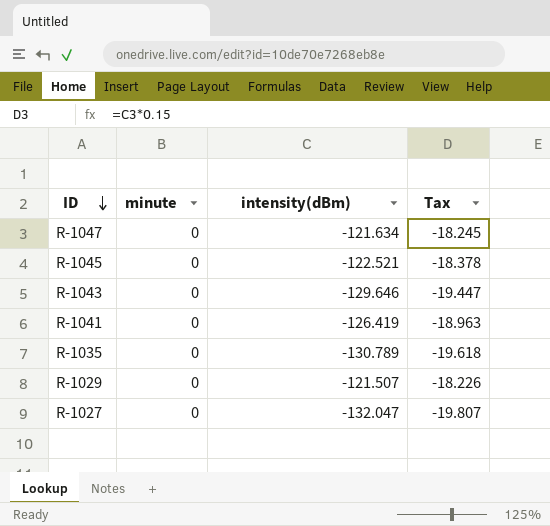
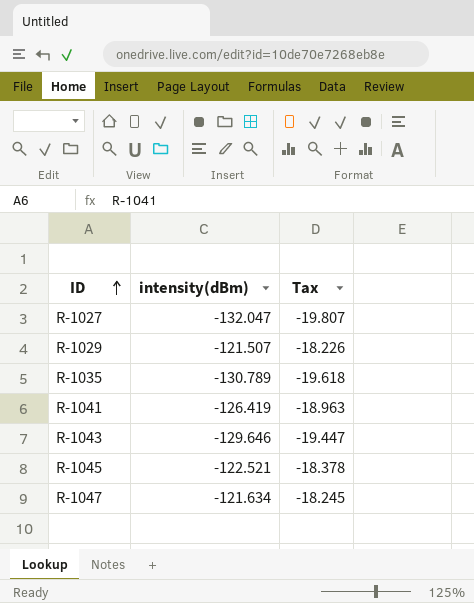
row order: ID descending -> ID ascending
column minute | position: 2 -> none

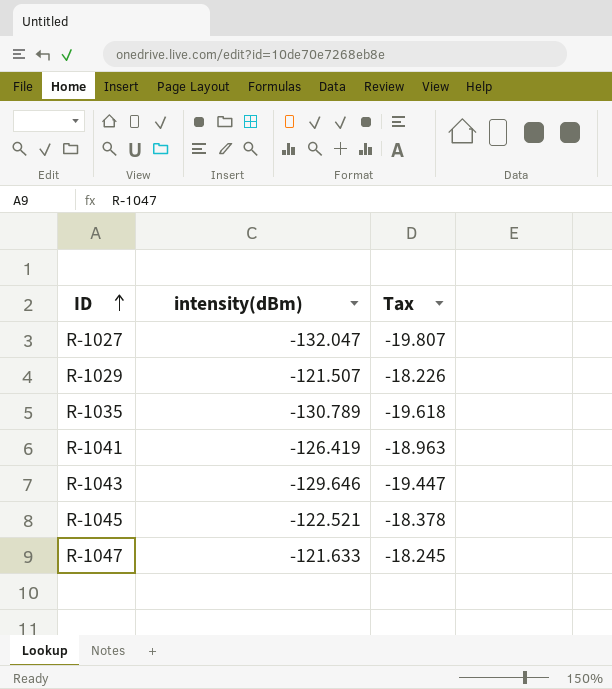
R-1047 | intensity(dBm): -121.634 -> -121.633

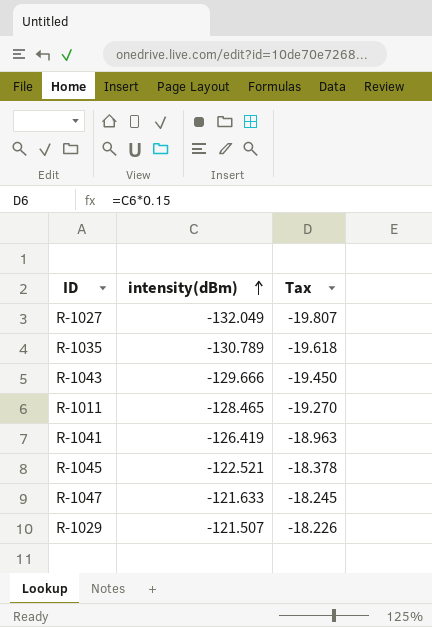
row order: ID ascending -> intensity(dBm) ascending
R-1027 | intensity(dBm): -132.047 -> -132.049
R-1043 | intensity(dBm): -129.646 -> -129.666
R-1043 | Tax: -19.447 -> -19.450
row R-1011: none -> -128.465 | -19.270

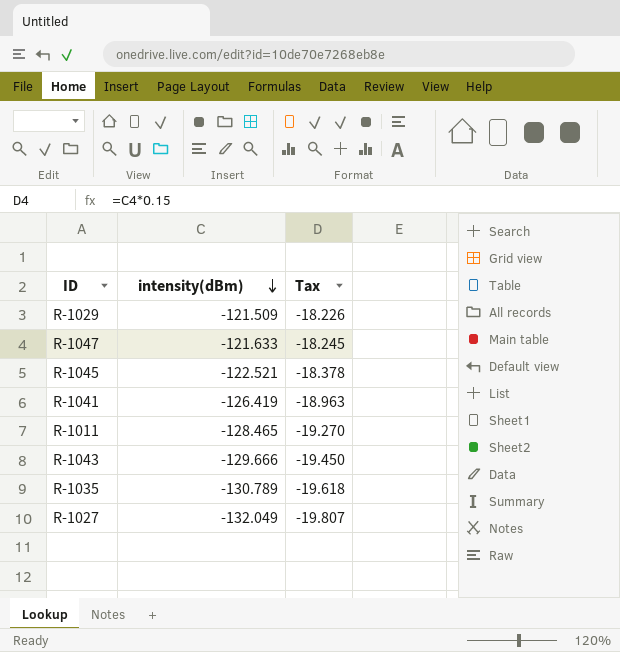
row order: intensity(dBm) ascending -> intensity(dBm) descending
R-1029 | intensity(dBm): -121.507 -> -121.509

